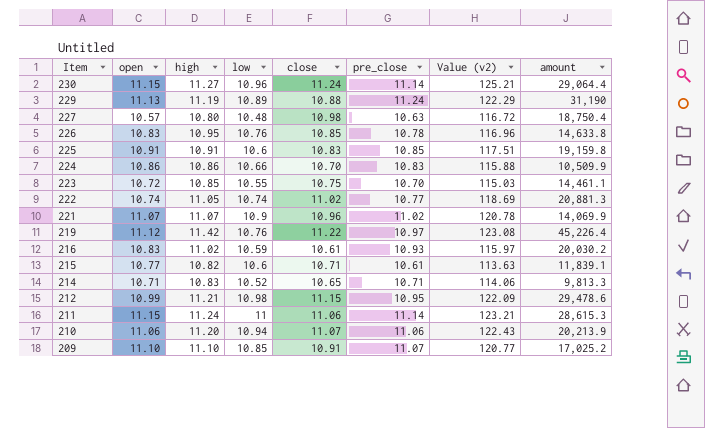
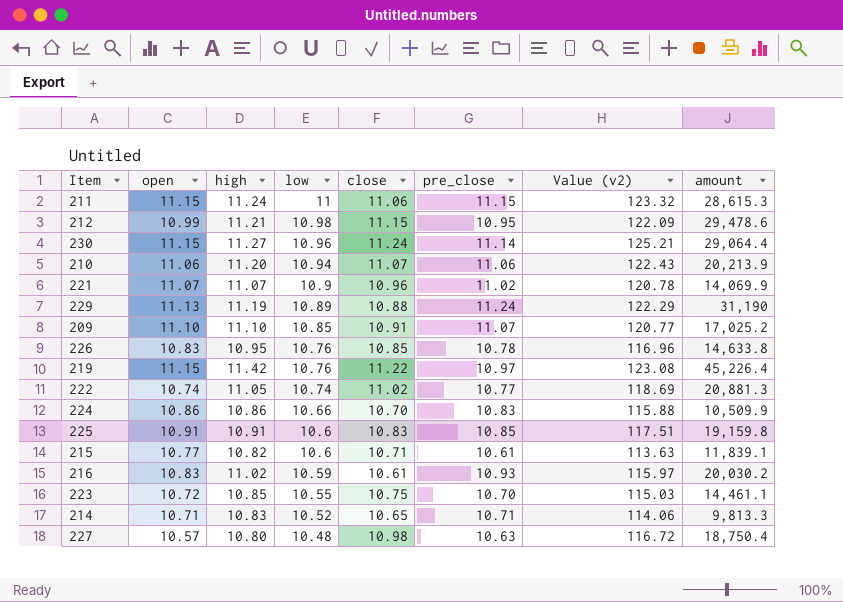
row order: Item descending -> low descending
211 | pre_close: 11.14 -> 11.15
211 | Value (v2): 123.21 -> 123.32
219 | open: 11.12 -> 11.15

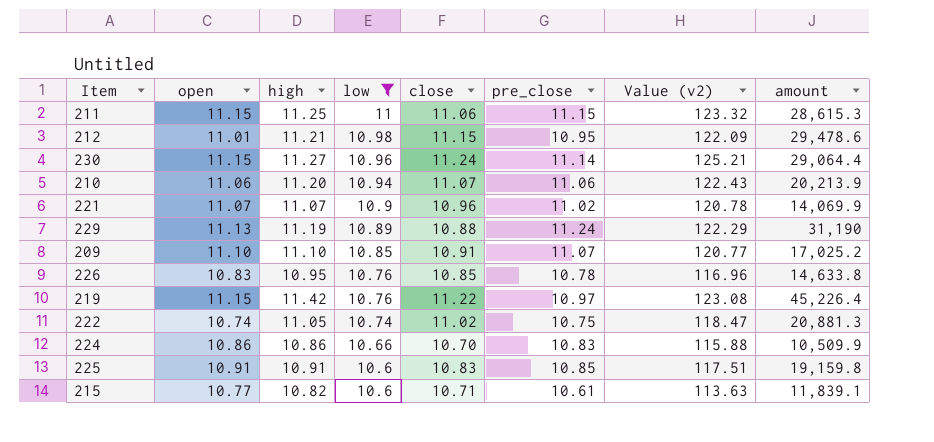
filter: none -> low >= 10.6
211 | high: 11.24 -> 11.25
212 | open: 10.99 -> 11.01
222 | pre_close: 10.77 -> 10.75
222 | Value (v2): 118.69 -> 118.47

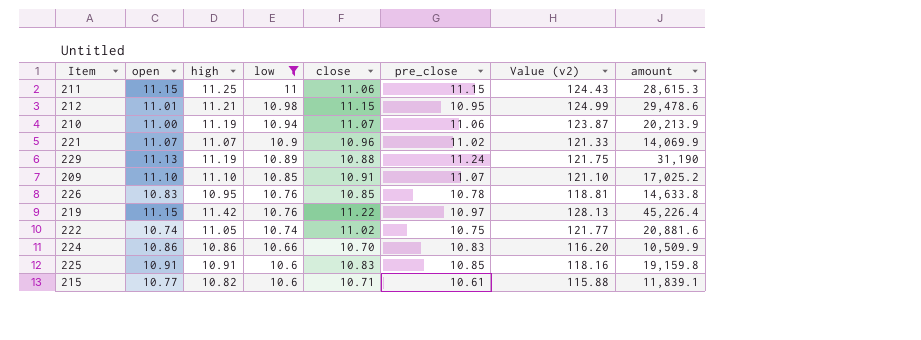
column Value (v2) | formula: [close] * [pre_close] -> [high] * [close]
row 230: 11.15 | 11.27 | 10.96 | 11.24 | 11.14 | 125.21 | 29,064.4 -> none
210 | open: 11.06 -> 11.00
210 | high: 11.20 -> 11.19
222 | amount: 20,881.3 -> 20,881.6

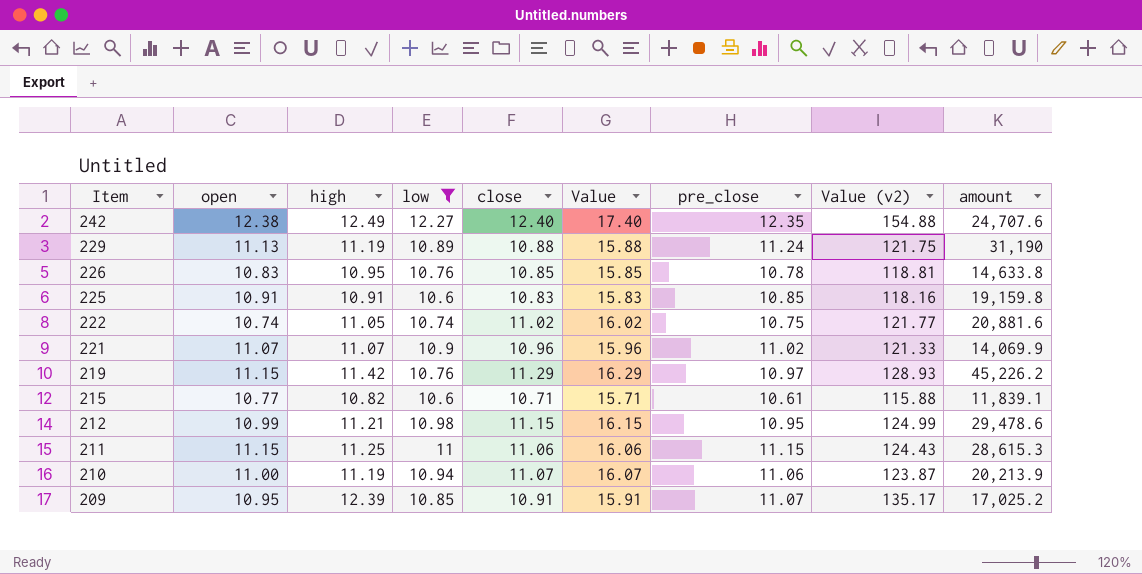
row order: low descending -> Item descending
column Value | formula: none -> [close] + 5
row 224: 10.86 | 10.86 | 10.66 | 10.70 | 10.83 | 116.20 | 10,509.9 -> none
row 242: none -> 12.38 | 12.49 | 12.27 | 12.40 | 17.40 | 12.35 | 154.88 | 24,707.6
219 | close: 11.22 -> 11.29
219 | Value (v2): 128.13 -> 128.93
219 | amount: 45,226.4 -> 45,226.2
212 | open: 11.01 -> 10.99
209 | open: 11.10 -> 10.95
209 | high: 11.10 -> 12.39
209 | Value (v2): 121.10 -> 135.17

